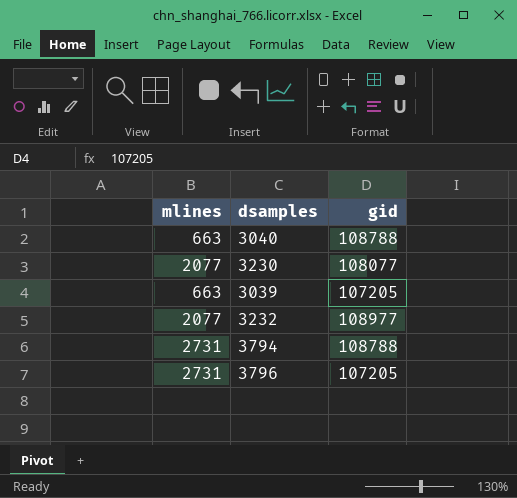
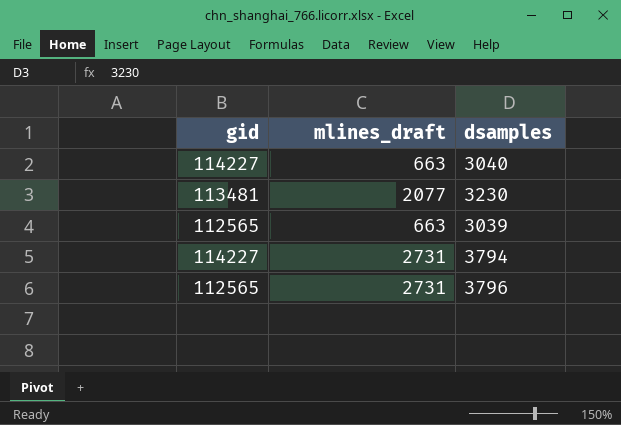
column gid | position: 3 -> 1
column name: mlines -> mlines_draft
row 3232: 2077 | 108977 -> none
3040 | gid: 108788 -> 114227
3230 | gid: 108077 -> 113481
3039 | gid: 107205 -> 112565
3794 | gid: 108788 -> 114227
3796 | gid: 107205 -> 112565

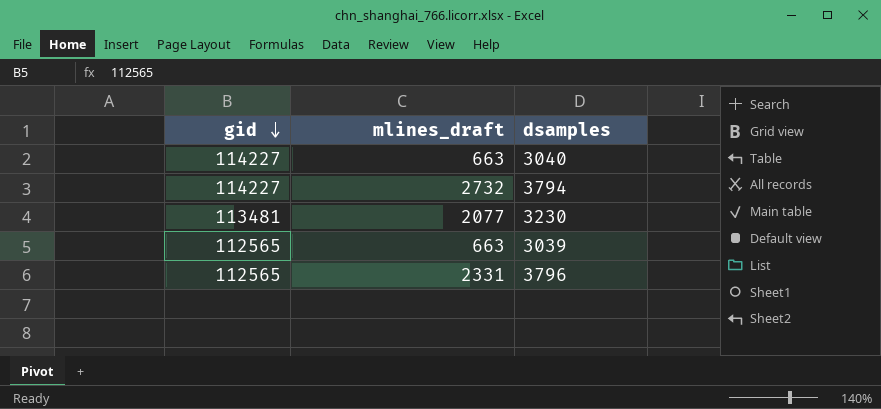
row order: none -> gid descending
3794 | mlines_draft: 2731 -> 2732
3796 | mlines_draft: 2731 -> 2331

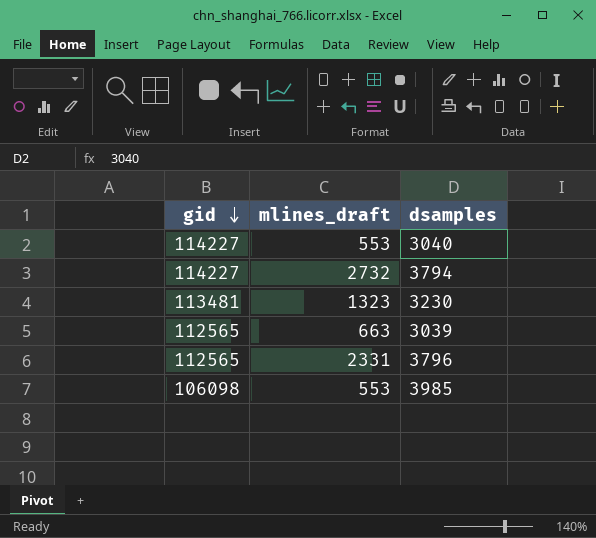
3040 | mlines_draft: 663 -> 553
3230 | mlines_draft: 2077 -> 1323
row 3985: none -> 106098 | 553

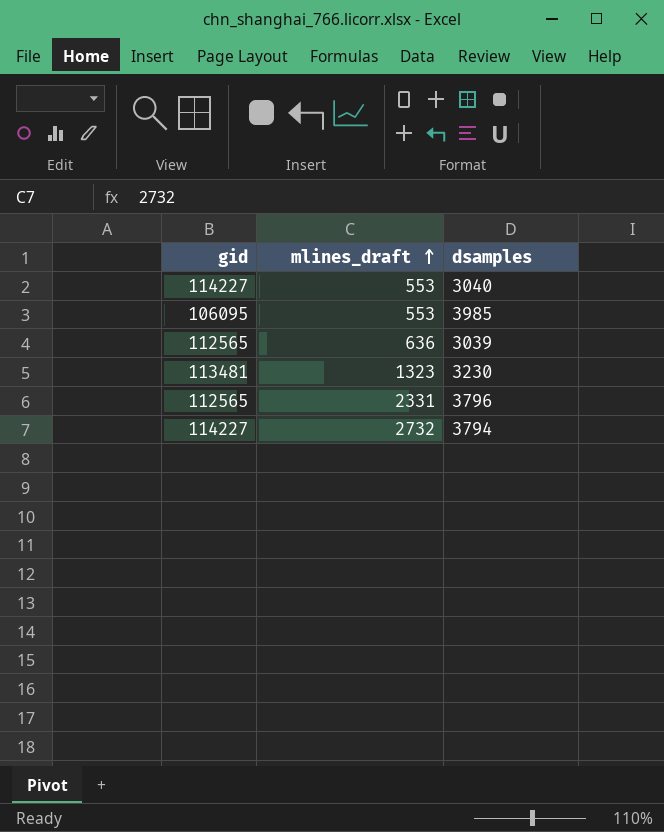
row order: gid descending -> mlines_draft ascending
3985 | gid: 106098 -> 106095
3039 | mlines_draft: 663 -> 636

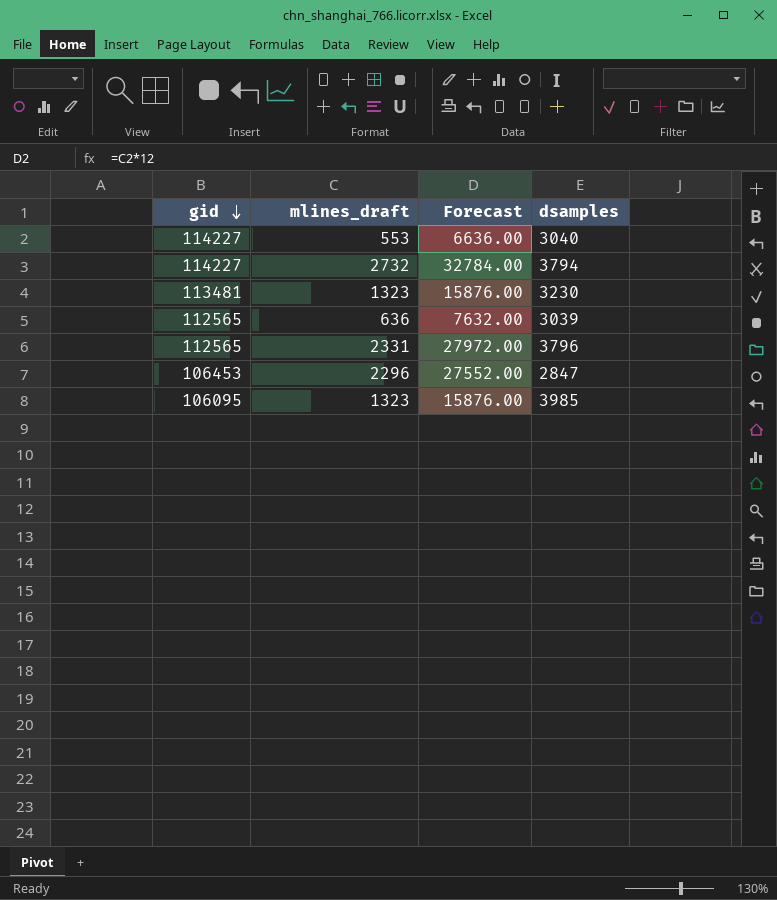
row order: mlines_draft ascending -> gid descending
column Forecast | formula: none -> [mlines_draft] * 12
row 2847: none -> 106453 | 2296 | 27552.00
3985 | mlines_draft: 553 -> 1323

